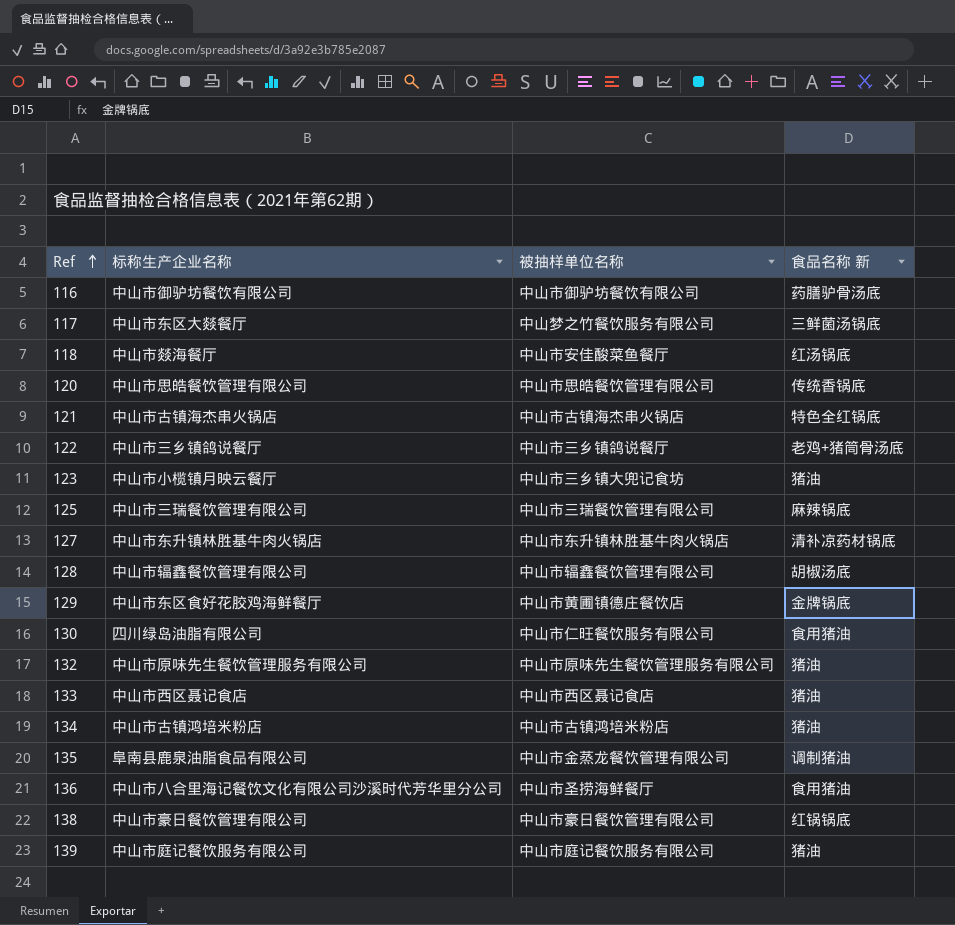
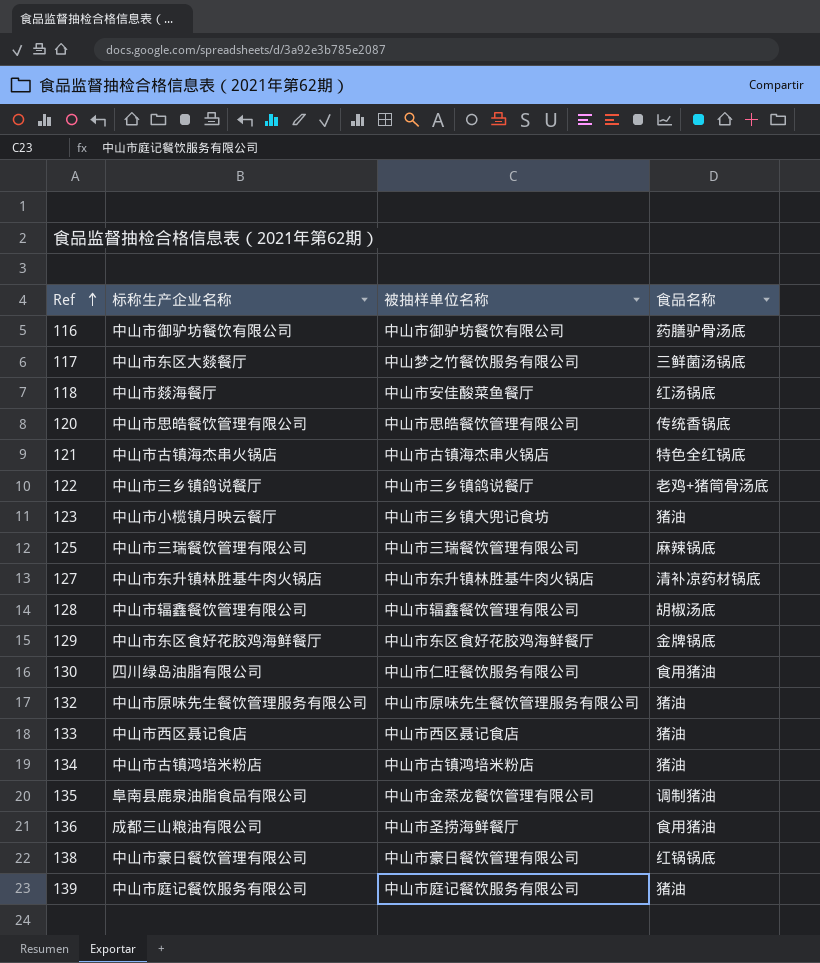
column name: 食品名称 新 -> 食品名称
129 | 被抽样单位名称: 中山市黄圃镇德庄餐饮店 -> 中山市东区食好花胶鸡海鲜餐厅
136 | 标称生产企业名称: 中山市八合里海记餐饮文化有限公司沙溪时代芳华里分公司 -> 成都三山粮油有限公司

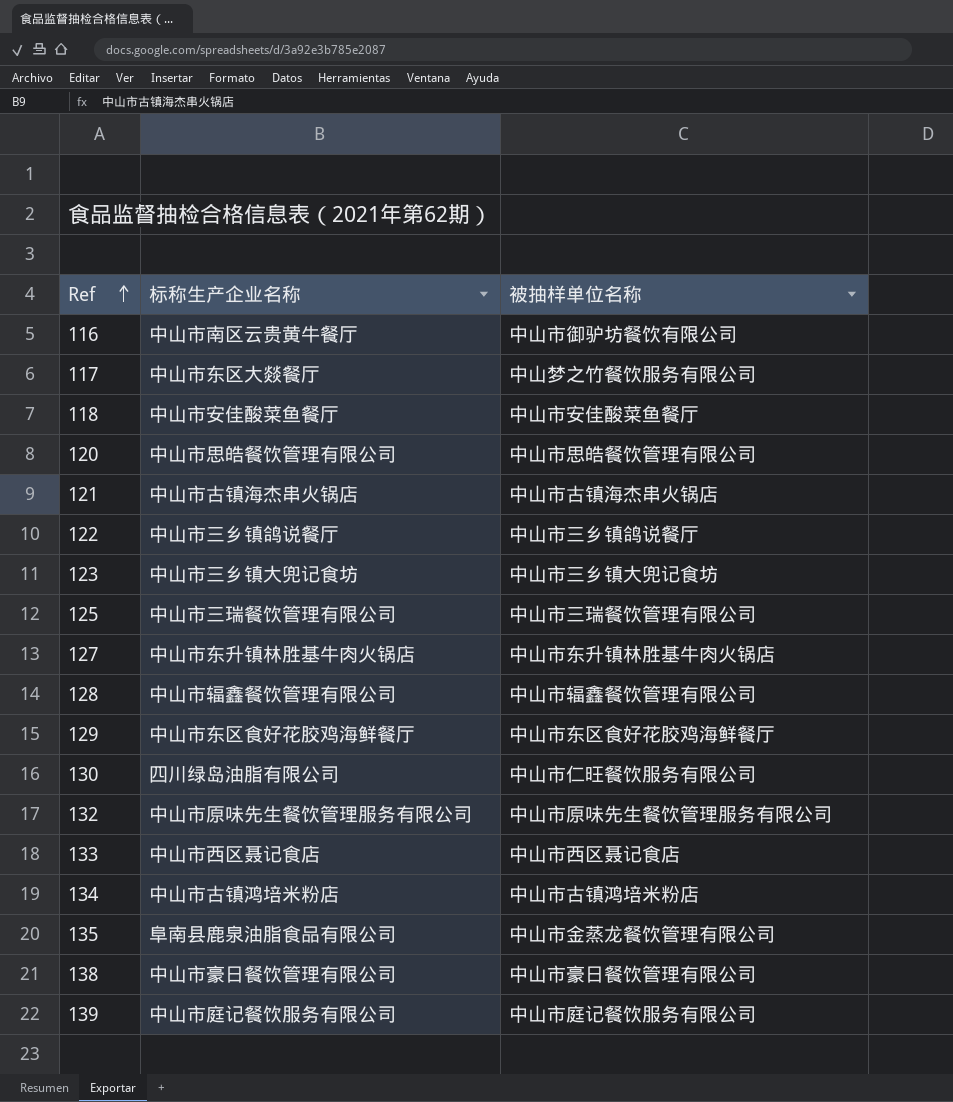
column 食品名称 | position: 4 -> none
row 136: 成都三山粮油有限公司 | 中山市圣捞海鲜餐厅 | 食用猪油 -> none
116 | 标称生产企业名称: 中山市御驴坊餐饮有限公司 -> 中山市南区云贵黄牛餐厅
118 | 标称生产企业名称: 中山市燚海餐厅 -> 中山市安佳酸菜鱼餐厅
123 | 标称生产企业名称: 中山市小榄镇月映云餐厅 -> 中山市三乡镇大兜记食坊

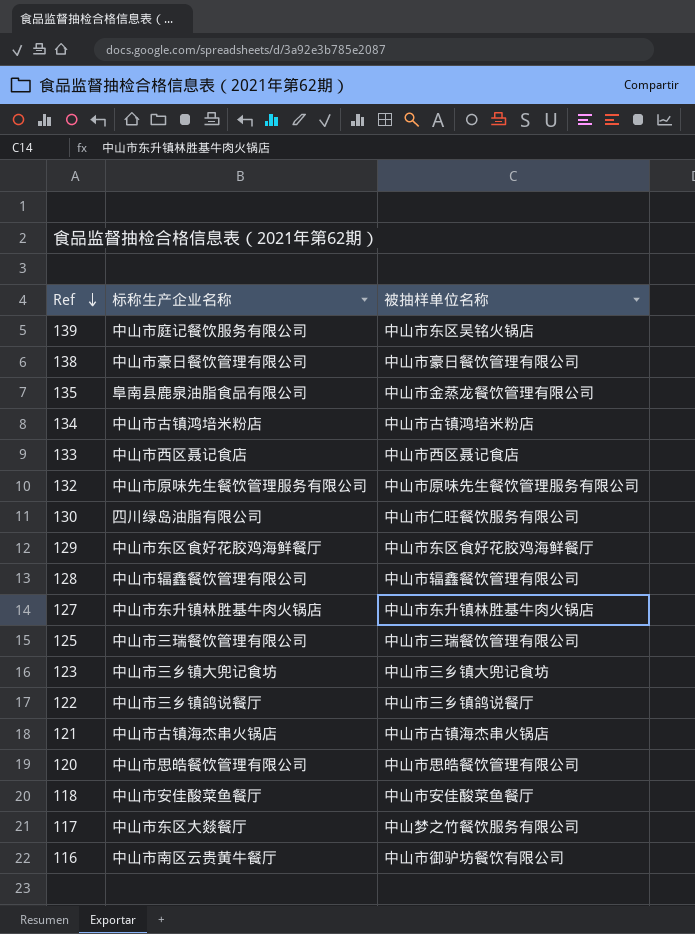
row order: Ref ascending -> Ref descending
139 | 被抽样单位名称: 中山市庭记餐饮服务有限公司 -> 中山市东区吴铭火锅店

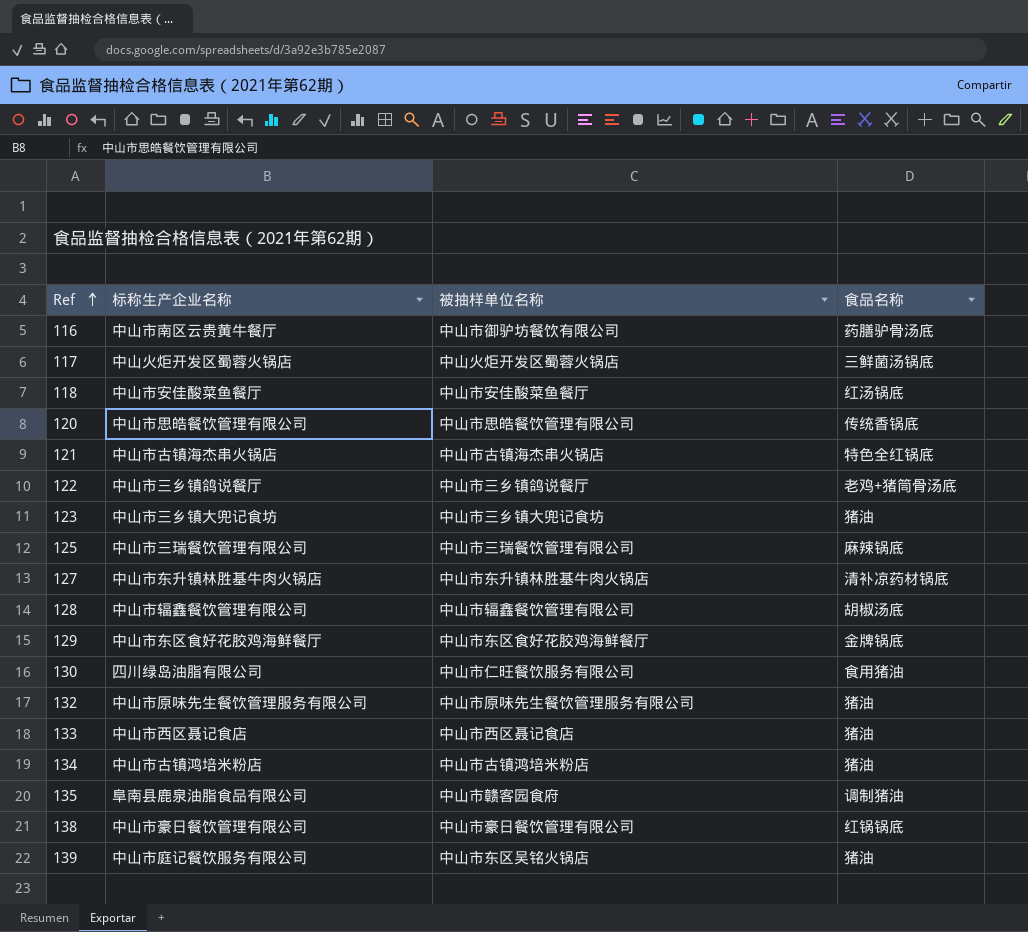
row order: Ref descending -> Ref ascending
column 食品名称 | position: none -> 4
117 | 标称生产企业名称: 中山市东区大燚餐厅 -> 中山火炬开发区蜀蓉火锅店
117 | 被抽样单位名称: 中山梦之竹餐饮服务有限公司 -> 中山火炬开发区蜀蓉火锅店
135 | 被抽样单位名称: 中山市金蒸龙餐饮管理有限公司 -> 中山市赣客园食府

